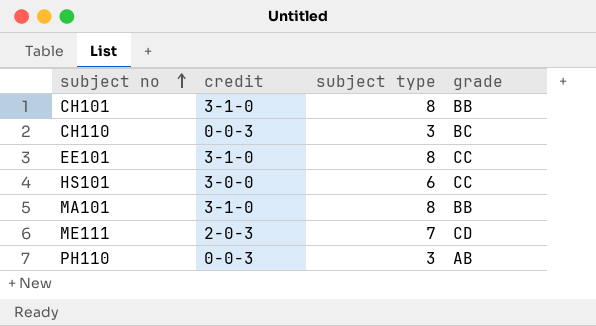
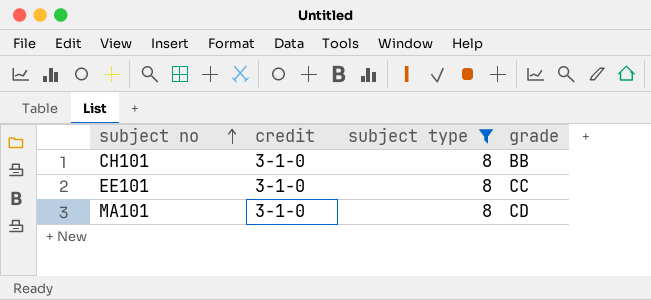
filter: none -> subject type = 8
MA101 | grade: BB -> CD

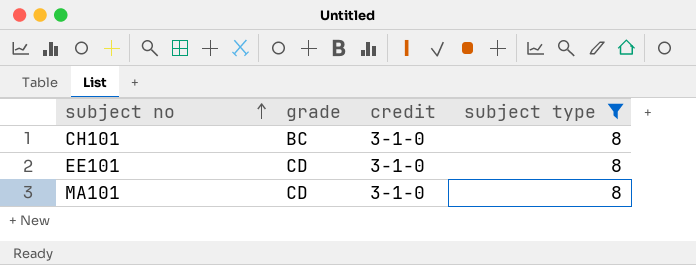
column grade | position: 4 -> 2
CH101 | grade: BB -> BC
EE101 | grade: CC -> CD

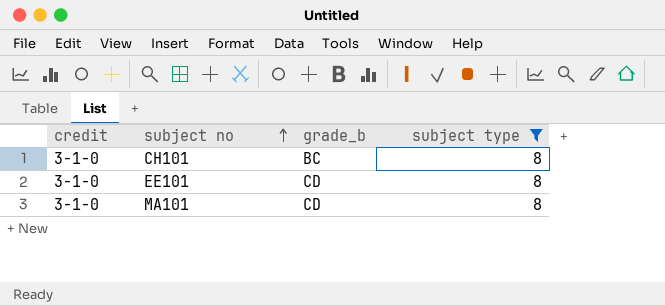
column credit | position: 3 -> 1
column name: grade -> grade_b

